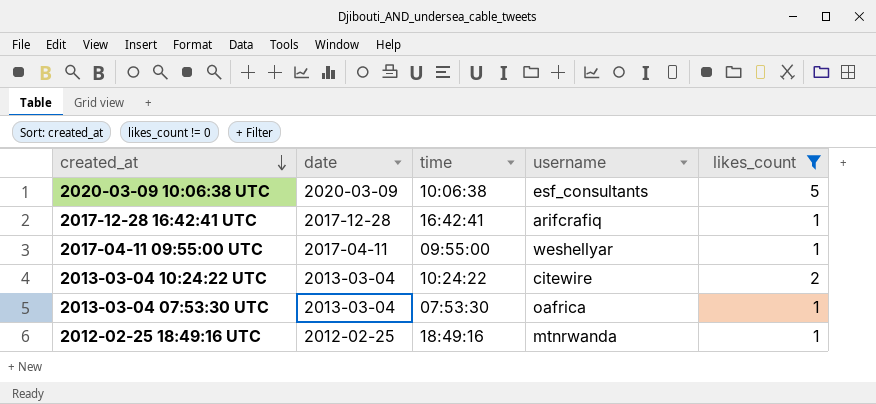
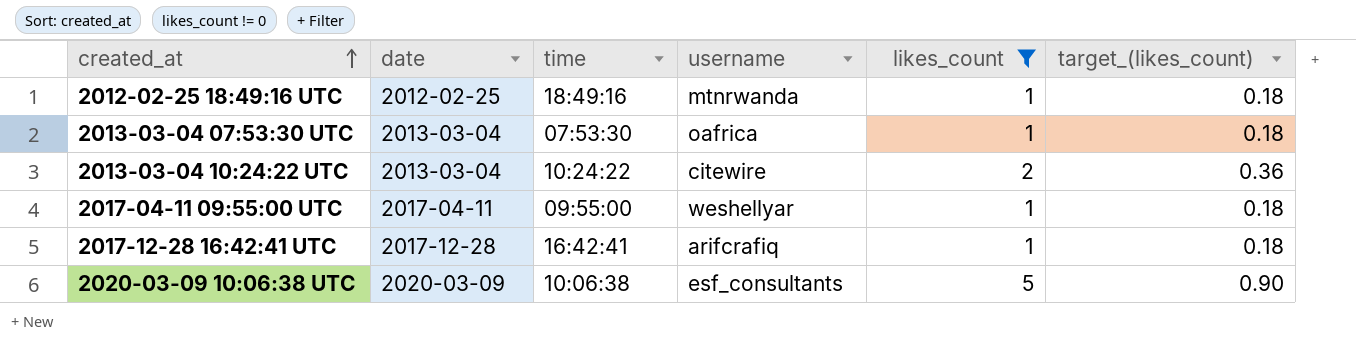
row order: created_at descending -> created_at ascending
column target_(likes_count) | formula: none -> [likes_count] * 0.18

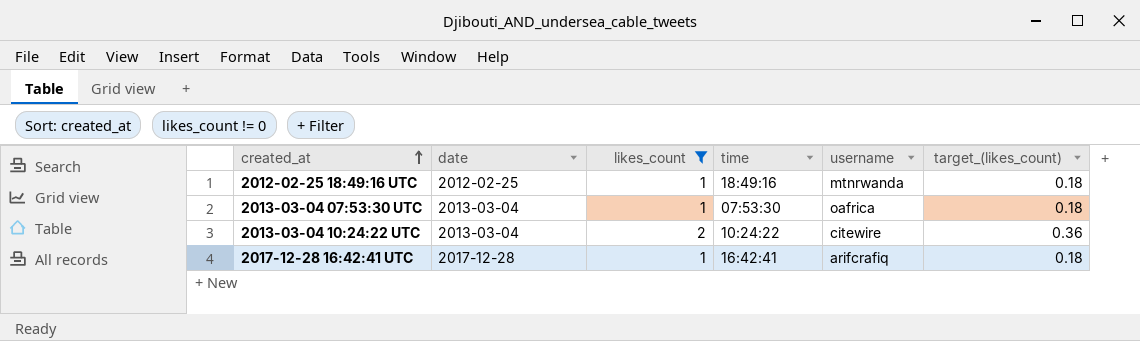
column likes_count | position: 5 -> 3
row 2017-04-11 09:55:00 UTC: 2017-04-11 | 09:55:00 | weshellyar | 1 | 0.18 -> none
row 2020-03-09 10:06:38 UTC: 2020-03-09 | 10:06:38 | esf_consultants | 5 | 0.90 -> none

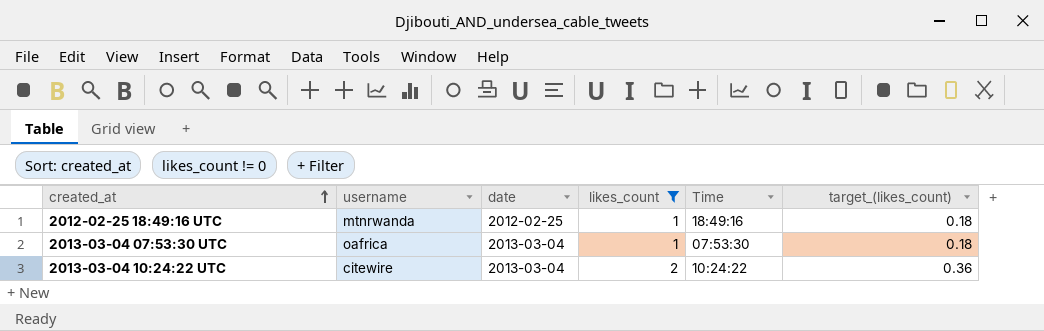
column username | position: 5 -> 2
column name: time -> Time
row 2017-12-28 16:42:41 UTC: 2017-12-28 | 1 | 16:42:41 | arifcrafiq | 0.18 -> none

